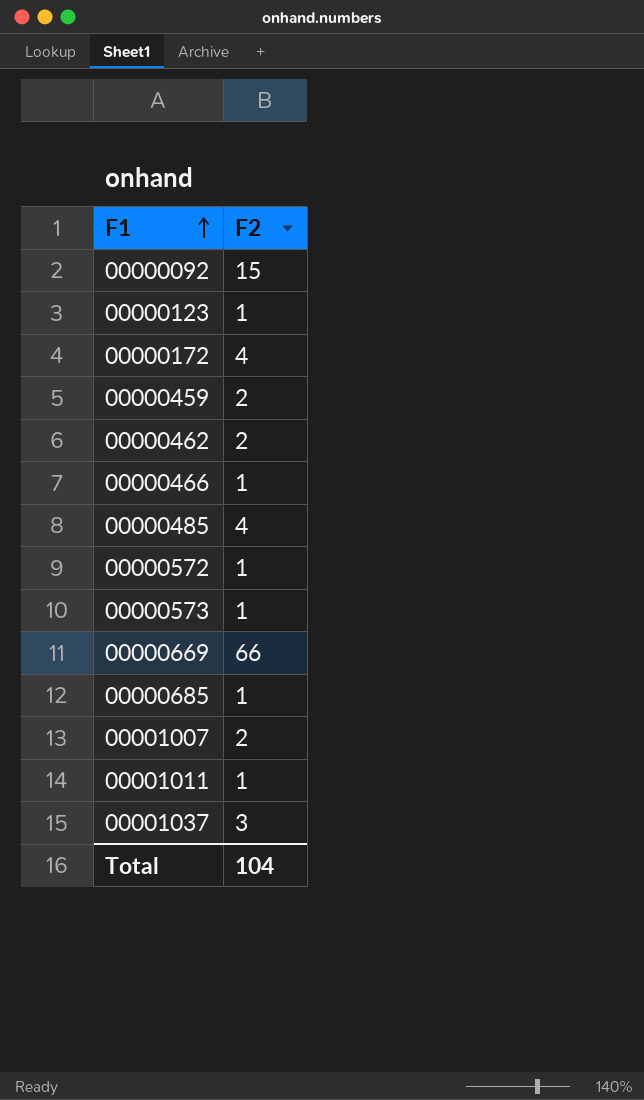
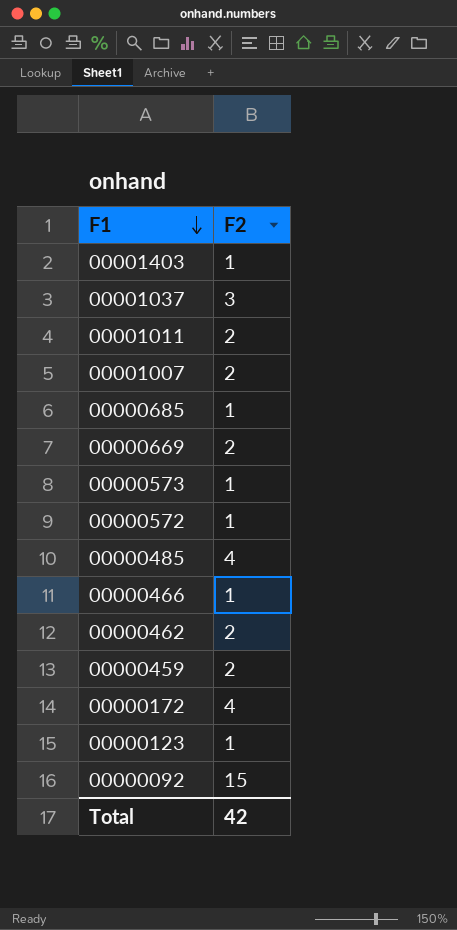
row order: F1 ascending -> F1 descending
row 00001403: none -> 1
00001011 | F2: 1 -> 2
00000669 | F2: 66 -> 2
Total | F2: 104 -> 42

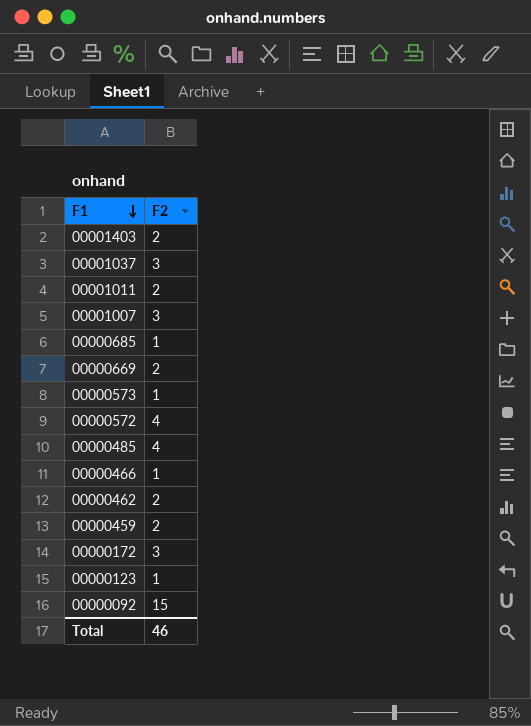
00001403 | F2: 1 -> 2
00001007 | F2: 2 -> 3
00000572 | F2: 1 -> 4
00000172 | F2: 4 -> 3
Total | F2: 42 -> 46

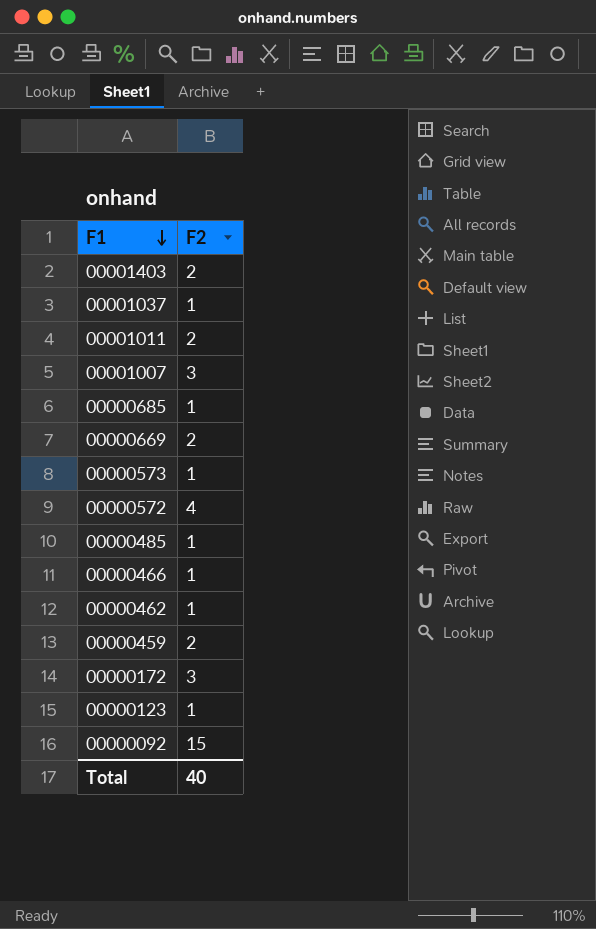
00001037 | F2: 3 -> 1
00000485 | F2: 4 -> 1
00000462 | F2: 2 -> 1
Total | F2: 46 -> 40

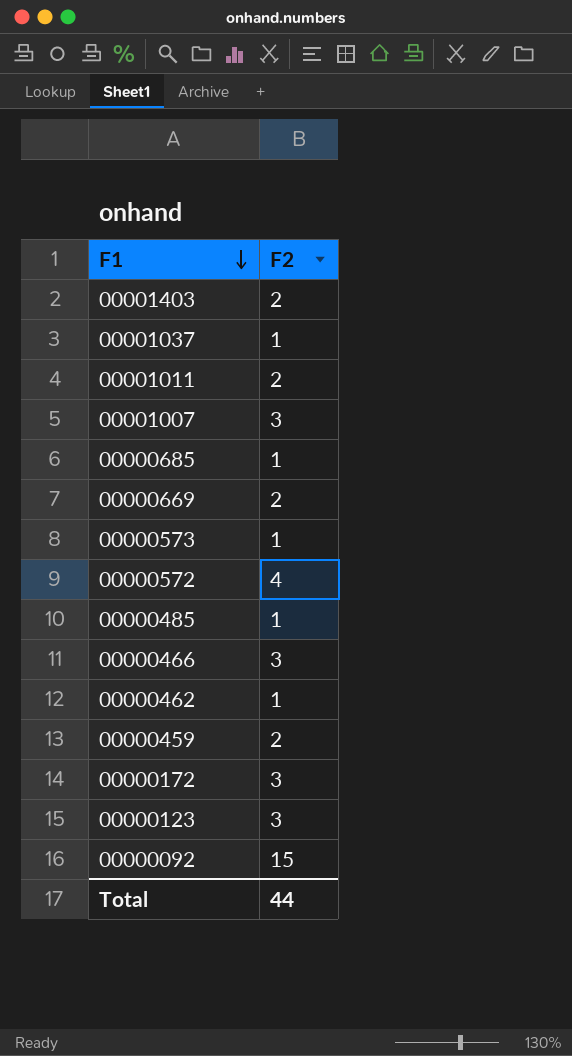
00000466 | F2: 1 -> 3
00000123 | F2: 1 -> 3
Total | F2: 40 -> 44

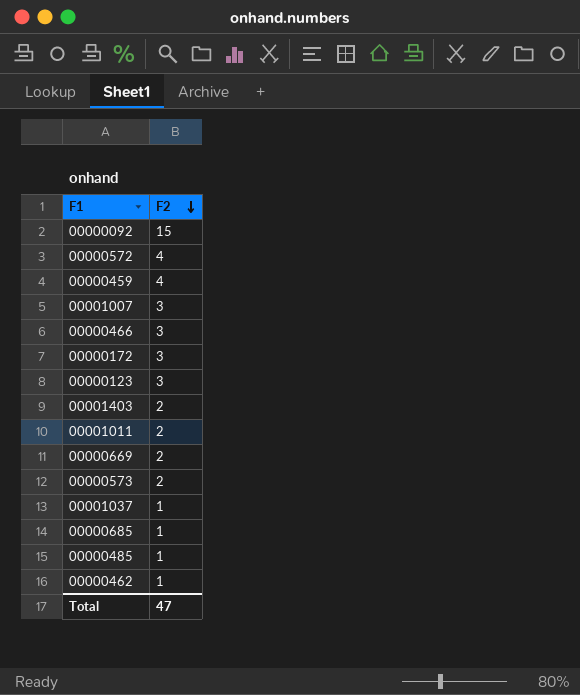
row order: F1 descending -> F2 descending
00000459 | F2: 2 -> 4
00000573 | F2: 1 -> 2
Total | F2: 44 -> 47

